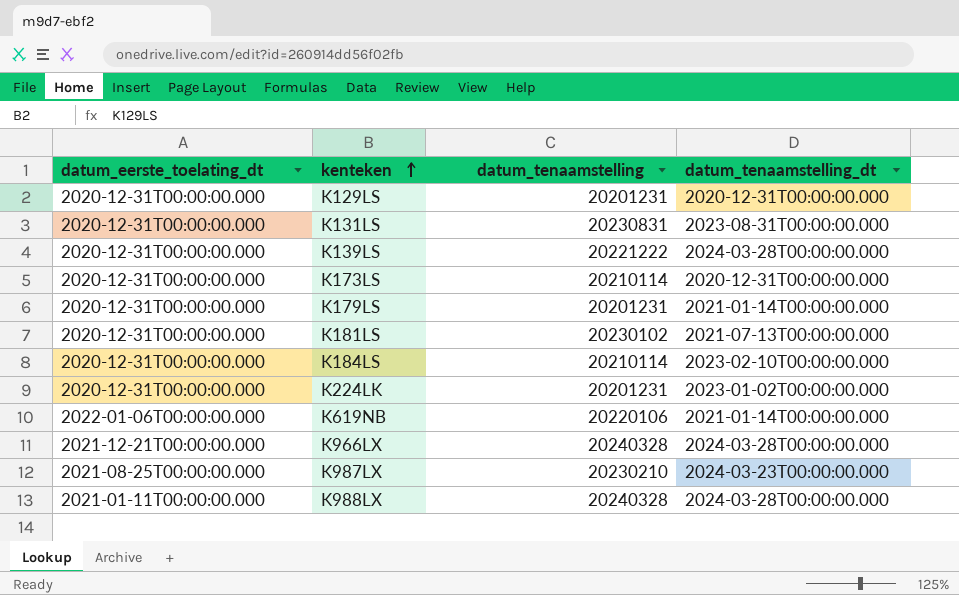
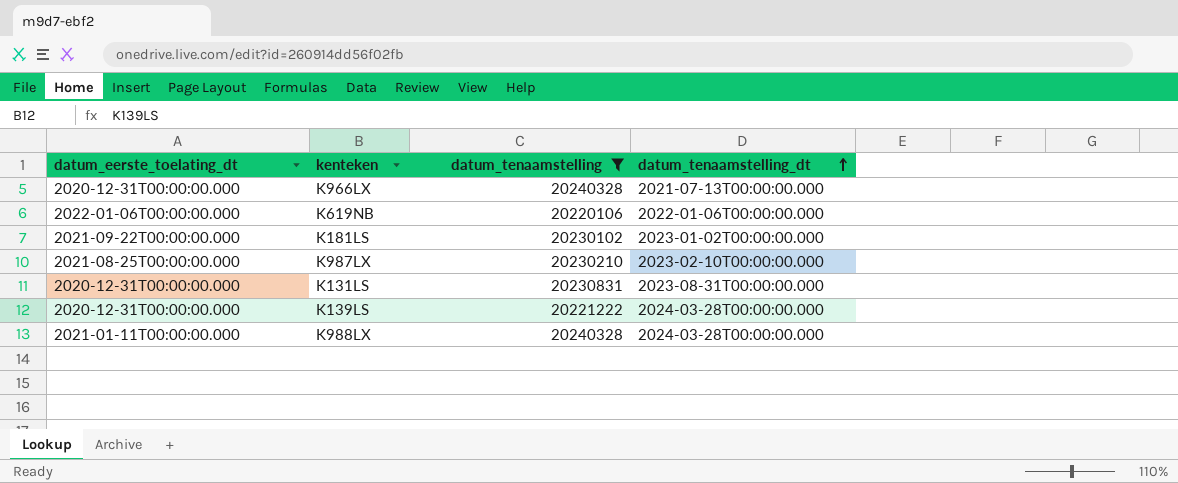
filter: none -> datum_tenaamstelling >= 20220106
row order: kenteken ascending -> datum_tenaamstelling_dt ascending
K966LX | datum_eerste_toelating_dt: 2021-12-21T00:00:00.000 -> 2020-12-31T00:00:00.000
K966LX | datum_tenaamstelling_dt: 2024-03-28T00:00:00.000 -> 2021-07-13T00:00:00.000
K619NB | datum_tenaamstelling_dt: 2021-01-14T00:00:00.000 -> 2022-01-06T00:00:00.000
K181LS | datum_eerste_toelating_dt: 2020-12-31T00:00:00.000 -> 2021-09-22T00:00:00.000
K181LS | datum_tenaamstelling_dt: 2021-07-13T00:00:00.000 -> 2023-01-02T00:00:00.000
K987LX | datum_tenaamstelling_dt: 2024-03-23T00:00:00.000 -> 2023-02-10T00:00:00.000

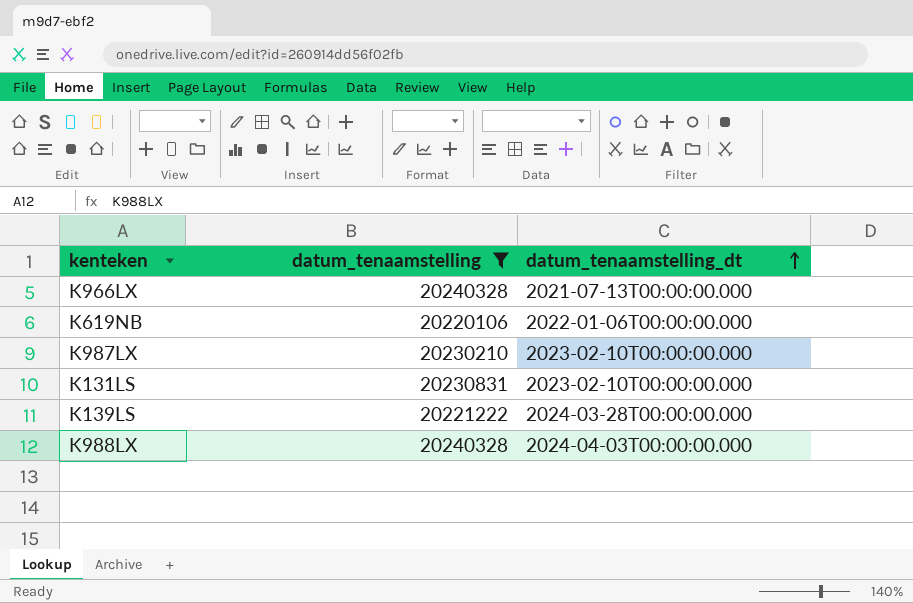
column datum_eerste_toelating_dt | position: 1 -> none
row K181LS: 2021-09-22T00:00:00.000 | 20230102 | 2023-01-02T00:00:00.000 -> none
K131LS | datum_tenaamstelling_dt: 2023-08-31T00:00:00.000 -> 2023-02-10T00:00:00.000
K988LX | datum_tenaamstelling_dt: 2024-03-28T00:00:00.000 -> 2024-04-03T00:00:00.000

